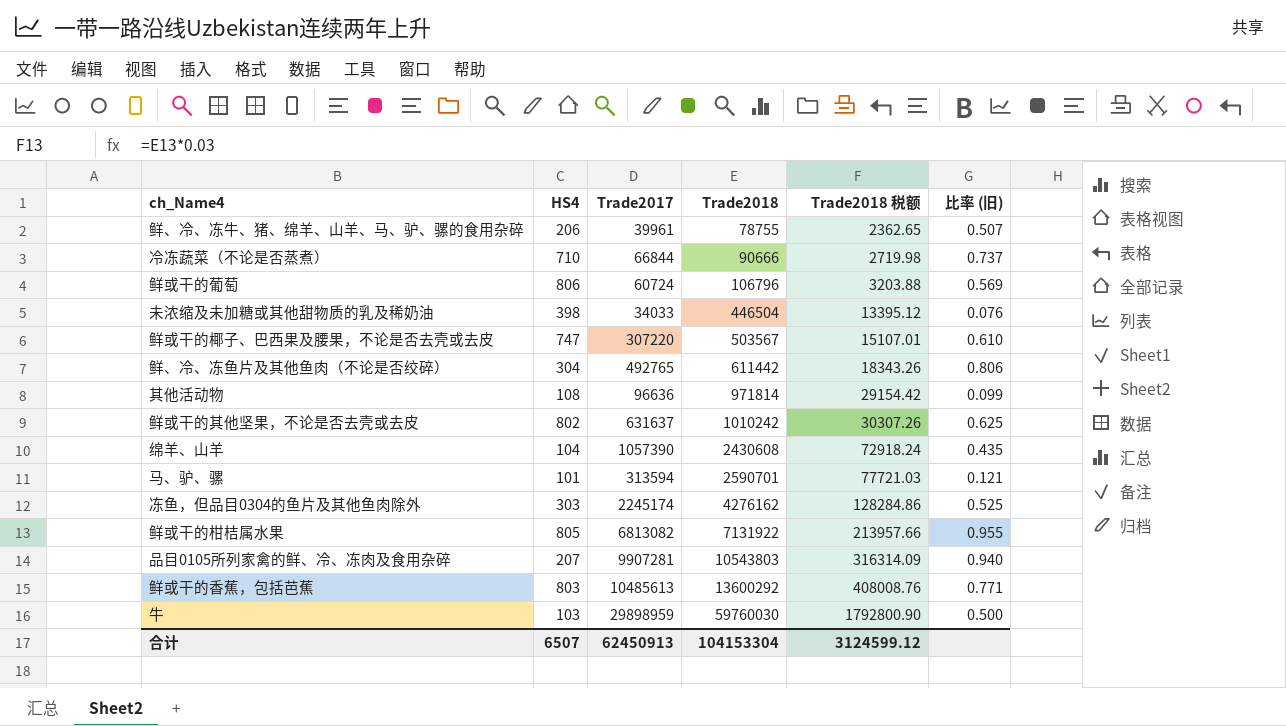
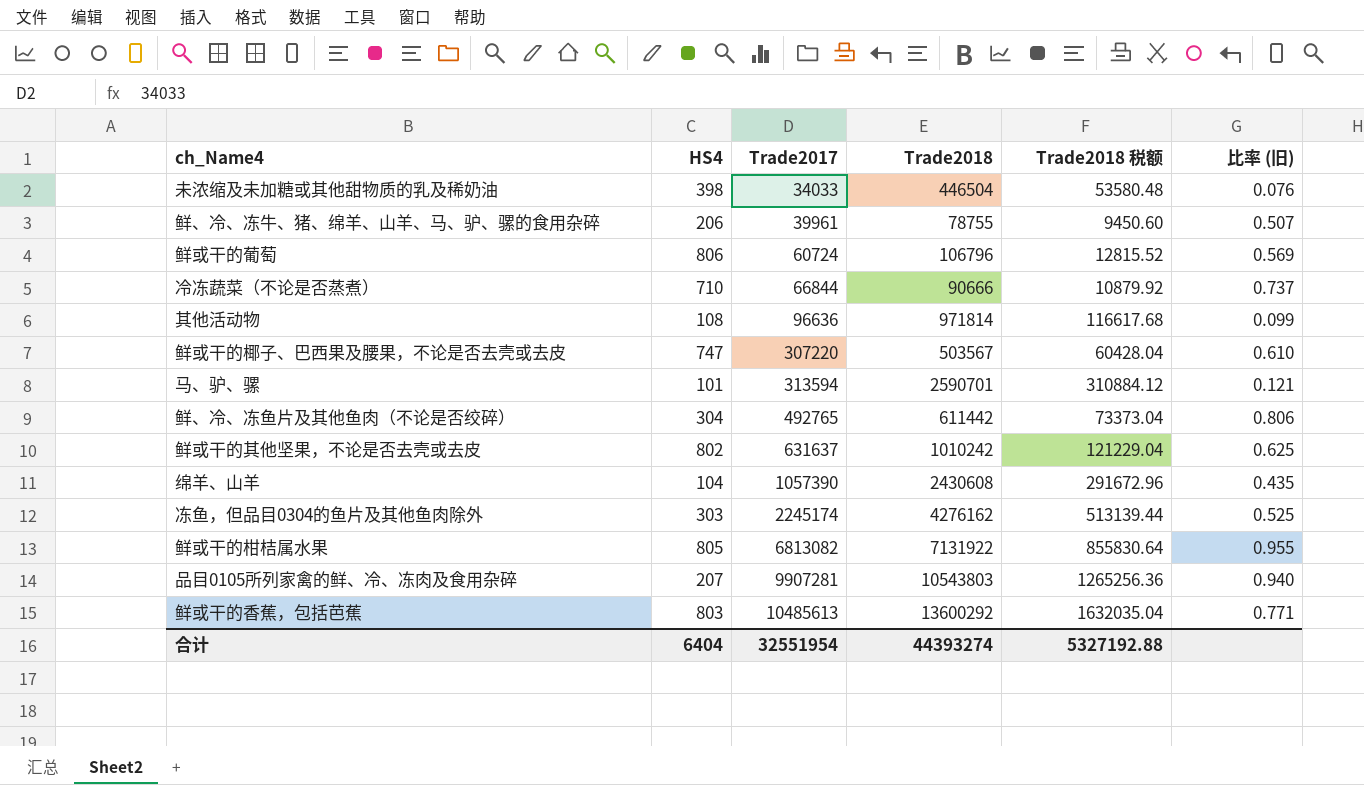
row order: Trade2018 ascending -> Trade2017 ascending
column Trade2018 税额 | formula: [Trade2018] * 0.03 -> [Trade2018] * 0.12
row 牛: 103 | 29898959 | 59760030 | 1792800.90 | 0.500 -> none
合计 | HS4: 6507 -> 6404
合计 | Trade2017: 62450913 -> 32551954
合计 | Trade2018: 104153304 -> 44393274
合计 | Trade2018 税额: 3124599.12 -> 5327192.88

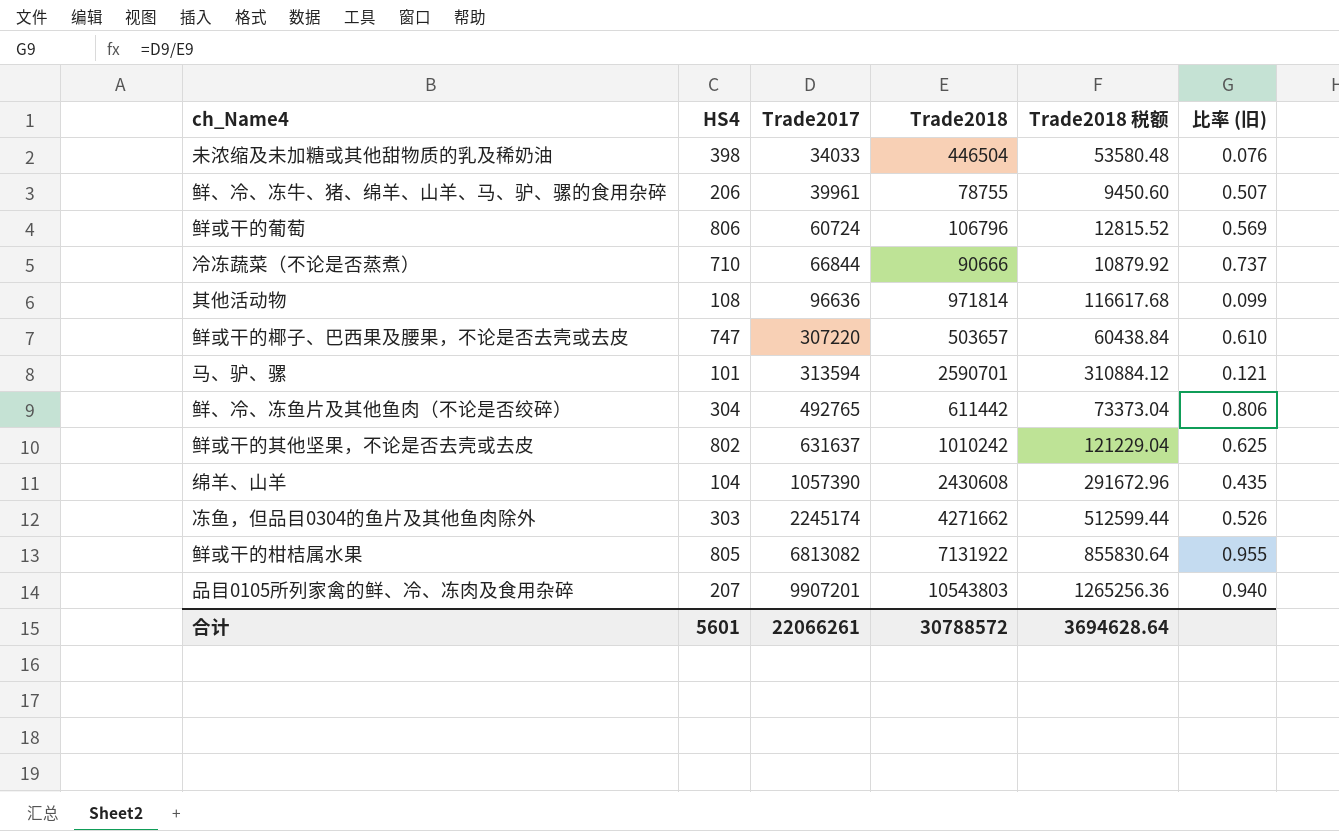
row 鲜或干的香蕉，包括芭蕉: 803 | 10485613 | 13600292 | 1632035.04 | 0.771 -> none
鲜或干的椰子、巴西果及腰果，不论是否去壳或去皮 | Trade2018: 503567 -> 503657
鲜或干的椰子、巴西果及腰果，不论是否去壳或去皮 | Trade2018 税额: 60428.04 -> 60438.84
冻鱼，但品目0304的鱼片及其他鱼肉除外 | Trade2018: 4276162 -> 4271662
冻鱼，但品目0304的鱼片及其他鱼肉除外 | Trade2018 税额: 513139.44 -> 512599.44
冻鱼，但品目0304的鱼片及其他鱼肉除外 | 比率 (旧): 0.525 -> 0.526
品目0105所列家禽的鲜、冷、冻肉及食用杂碎 | Trade2017: 9907281 -> 9907201
合计 | HS4: 6404 -> 5601
合计 | Trade2017: 32551954 -> 22066261
合计 | Trade2018: 44393274 -> 30788572
合计 | Trade2018 税额: 5327192.88 -> 3694628.64

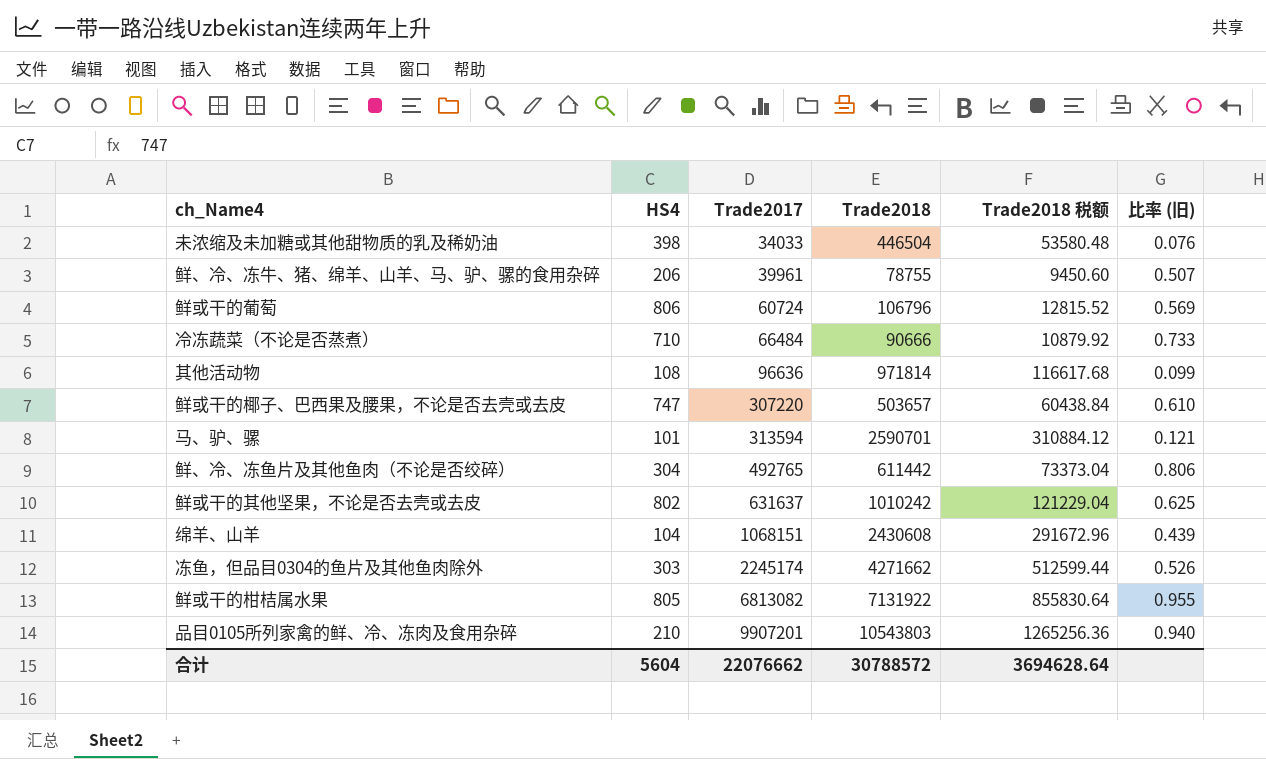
冷冻蔬菜（不论是否蒸煮） | Trade2017: 66844 -> 66484
冷冻蔬菜（不论是否蒸煮） | 比率 (旧): 0.737 -> 0.733
绵羊、山羊 | Trade2017: 1057390 -> 1068151
绵羊、山羊 | 比率 (旧): 0.435 -> 0.439
品目0105所列家禽的鲜、冷、冻肉及食用杂碎 | HS4: 207 -> 210
合计 | HS4: 5601 -> 5604
合计 | Trade2017: 22066261 -> 22076662

